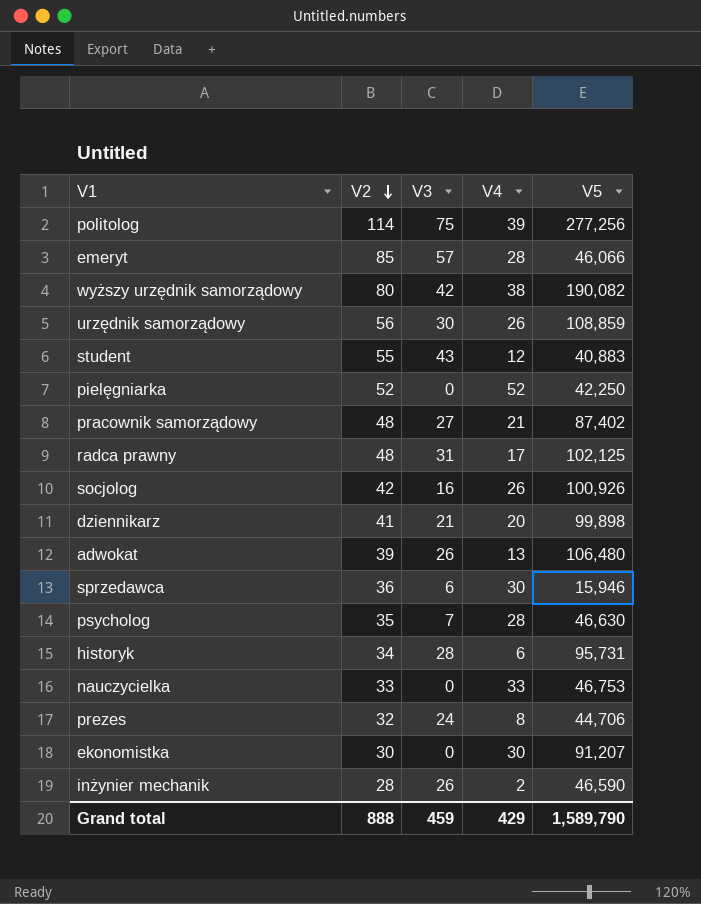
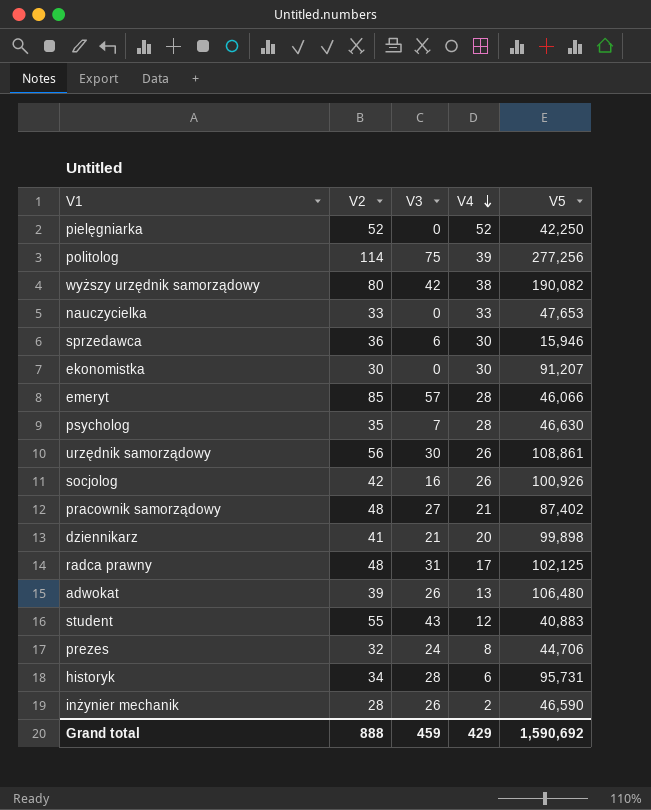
row order: V2 descending -> V4 descending
nauczycielka | V5: 46,753 -> 47,653
urzędnik samorządowy | V5: 108,859 -> 108,861
Grand total | V5: 1,589,790 -> 1,590,692

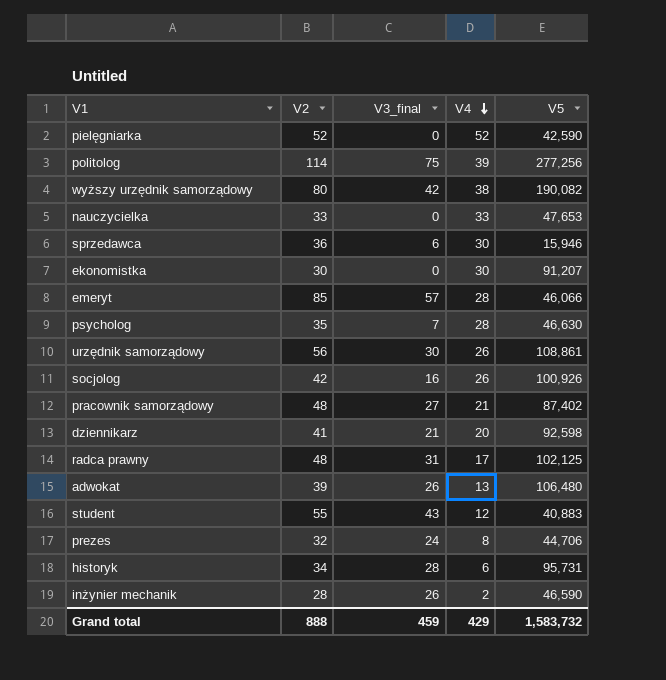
column name: V3 -> V3_final
pielęgniarka | V5: 42,250 -> 42,590
dziennikarz | V5: 99,898 -> 92,598
Grand total | V5: 1,590,692 -> 1,583,732

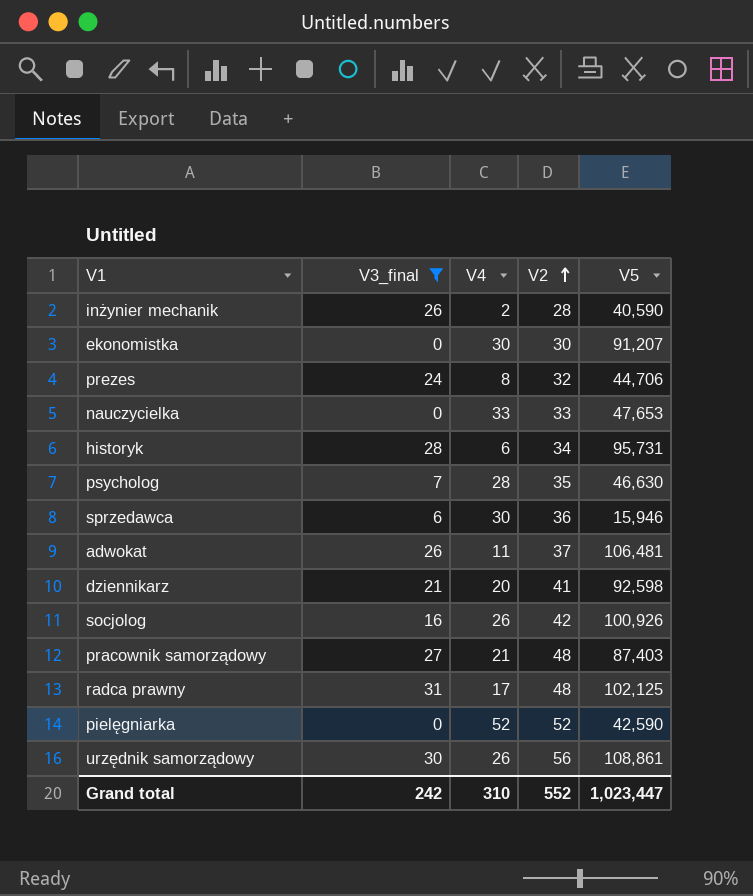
filter: none -> V3_final <= 31
row order: V4 descending -> V2 ascending
column V2 | position: 2 -> 4
inżynier mechanik | V5: 46,590 -> 40,590
adwokat | V4: 13 -> 11
adwokat | V2: 39 -> 37
adwokat | V5: 106,480 -> 106,481
pracownik samorządowy | V5: 87,402 -> 87,403
Grand total | V3_final: 459 -> 242
Grand total | V4: 429 -> 310
Grand total | V2: 888 -> 552
Grand total | V5: 1,583,732 -> 1,023,447

